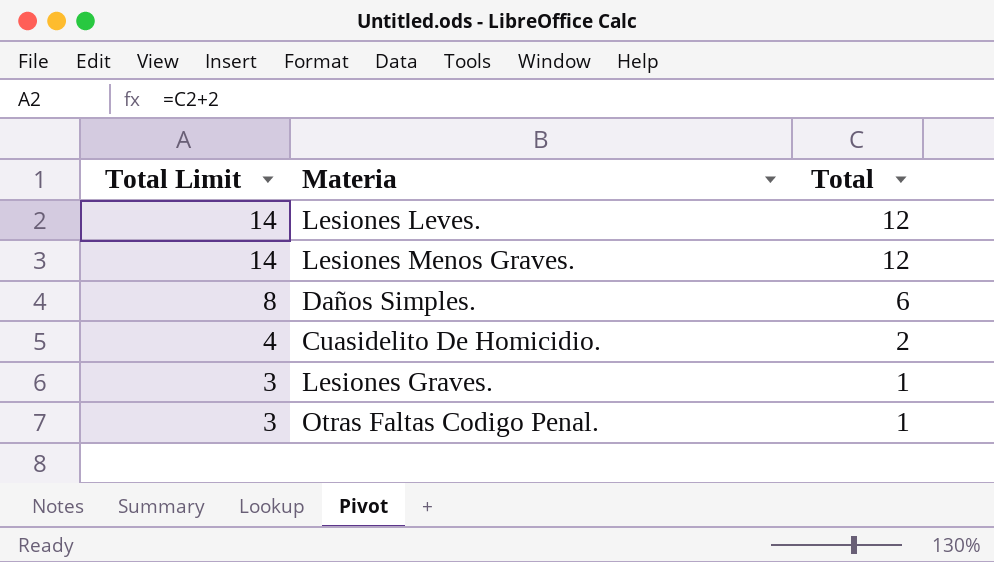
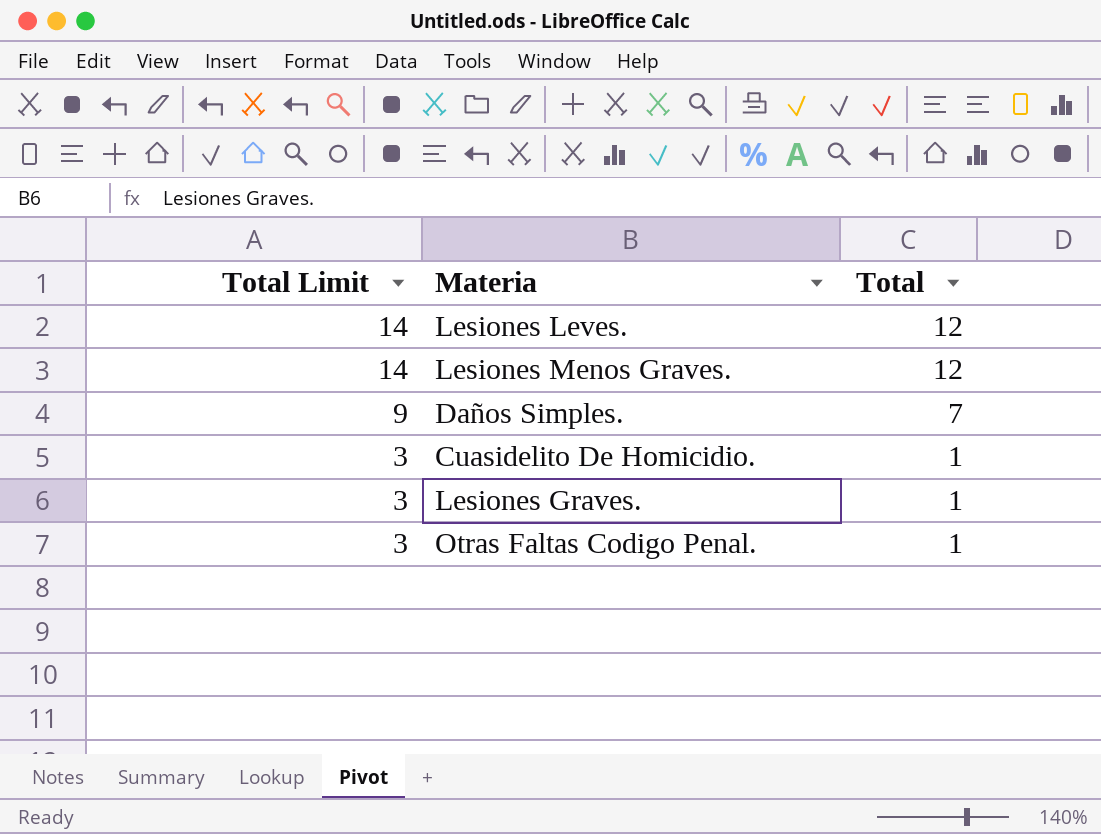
Daños Simples. | Total Limit: 8 -> 9
Daños Simples. | Total: 6 -> 7
Cuasidelito De Homicidio. | Total Limit: 4 -> 3
Cuasidelito De Homicidio. | Total: 2 -> 1

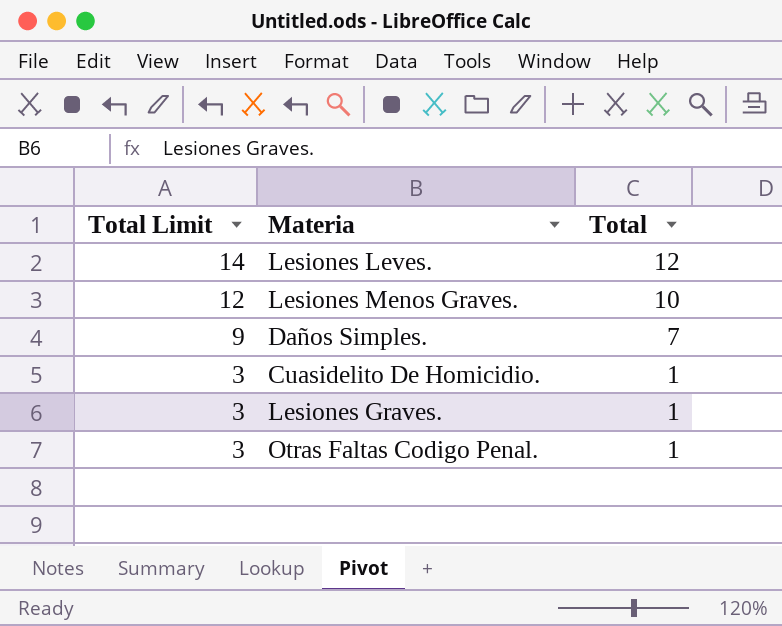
Lesiones Menos Graves. | Total Limit: 14 -> 12
Lesiones Menos Graves. | Total: 12 -> 10

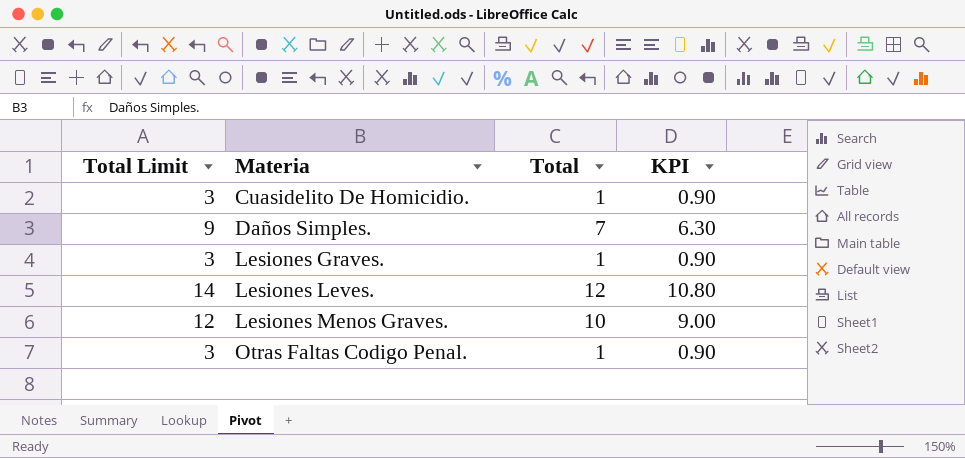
row order: Total Limit descending -> Materia ascending
column KPI | formula: none -> [Total] * 0.9

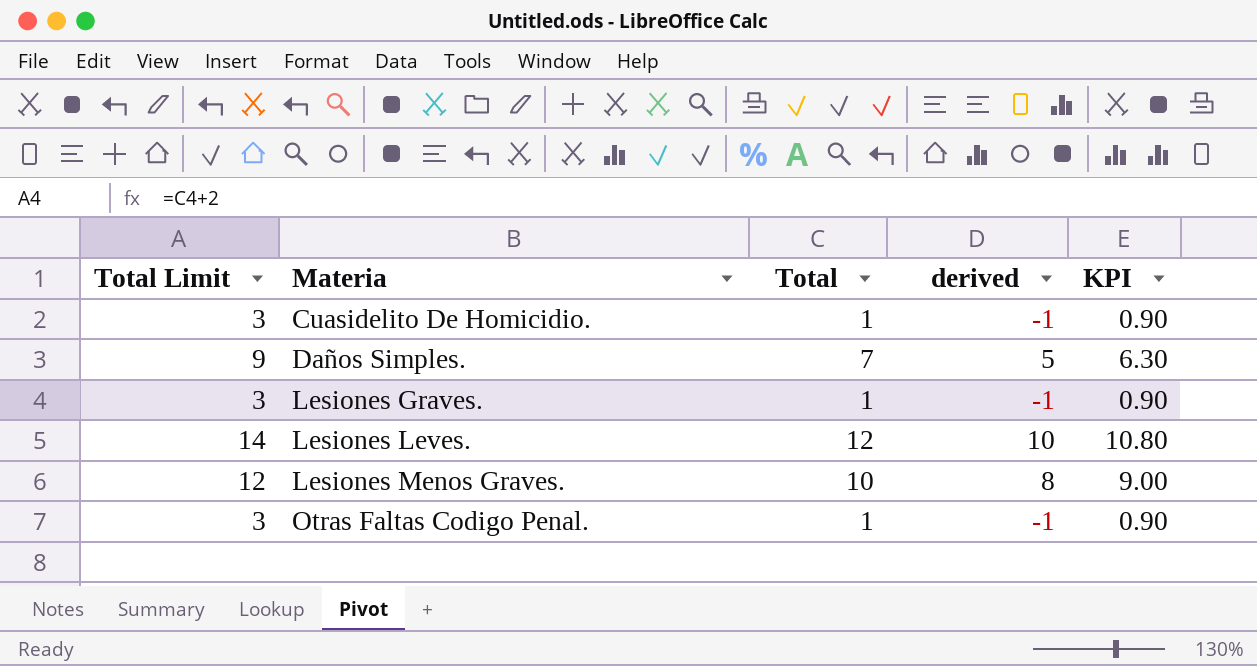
column derived | formula: none -> [Total] - 2

